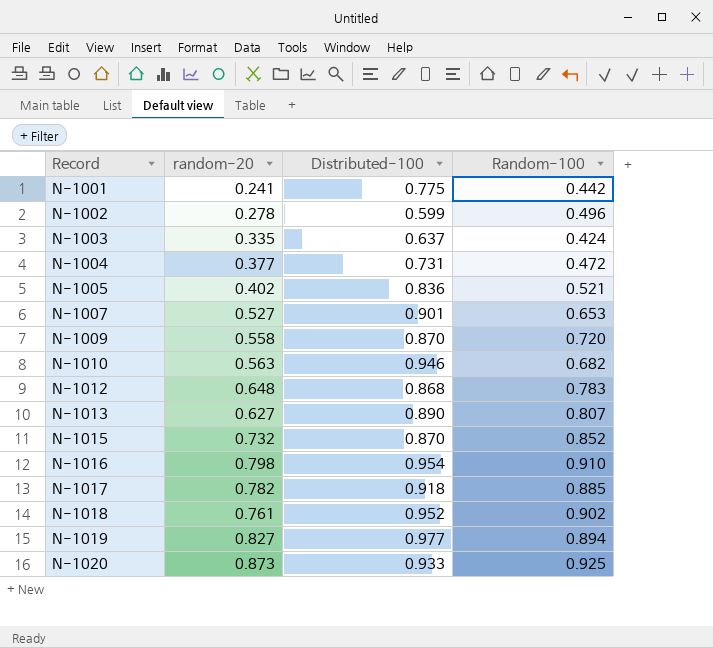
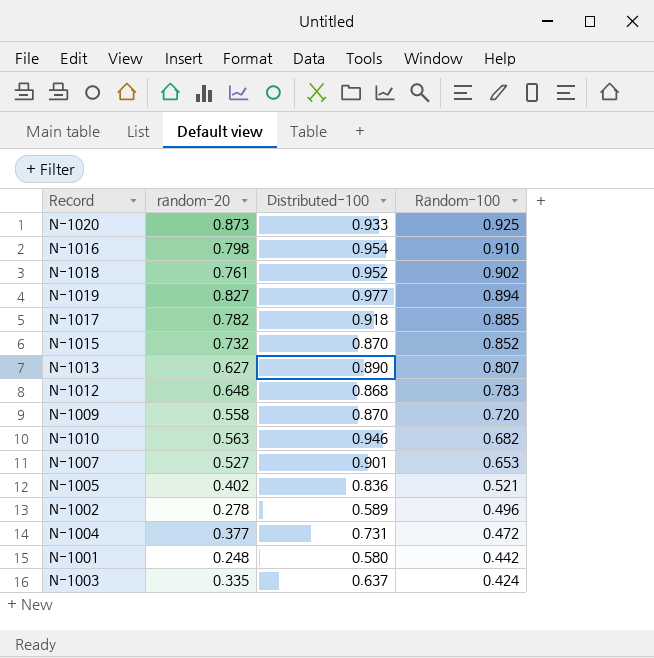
row order: Record ascending -> Random-100 descending
N-1002 | Distributed-100: 0.599 -> 0.589
N-1001 | random-20: 0.241 -> 0.248
N-1001 | Distributed-100: 0.775 -> 0.580

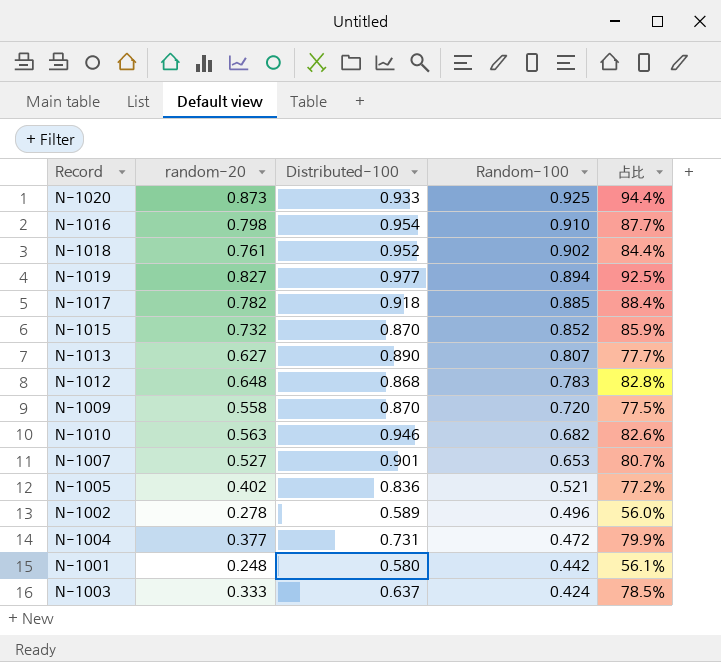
column 占比 | formula: none -> [random-20] / [Random-100]
N-1003 | random-20: 0.335 -> 0.333

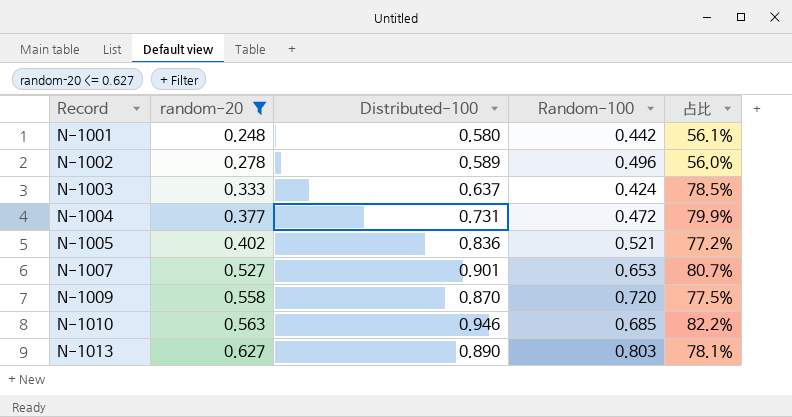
filter: none -> random-20 <= 0.627
row order: Random-100 descending -> Record ascending
N-1010 | Random-100: 0.682 -> 0.685
N-1010 | 占比: 82.6% -> 82.2%
N-1013 | Random-100: 0.807 -> 0.803
N-1013 | 占比: 77.7% -> 78.1%

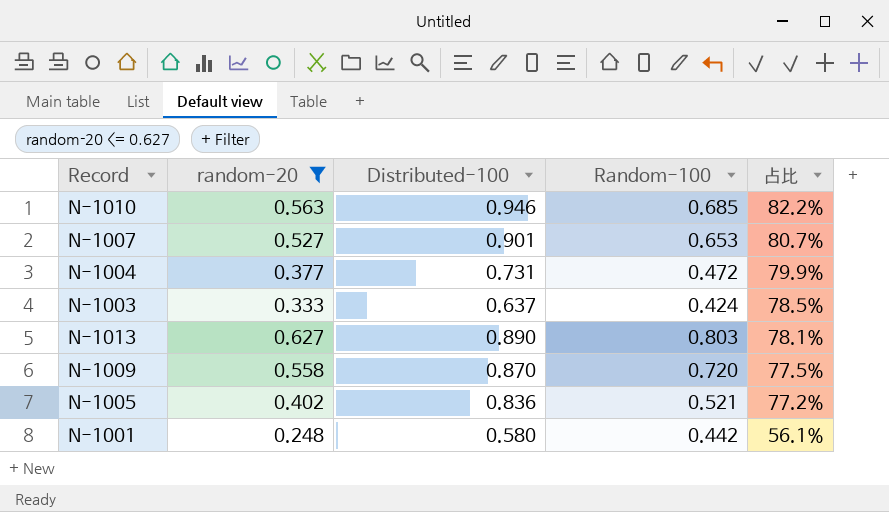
row order: Record ascending -> 占比 descending
row N-1002: 0.278 | 0.589 | 0.496 | 56.0% -> none

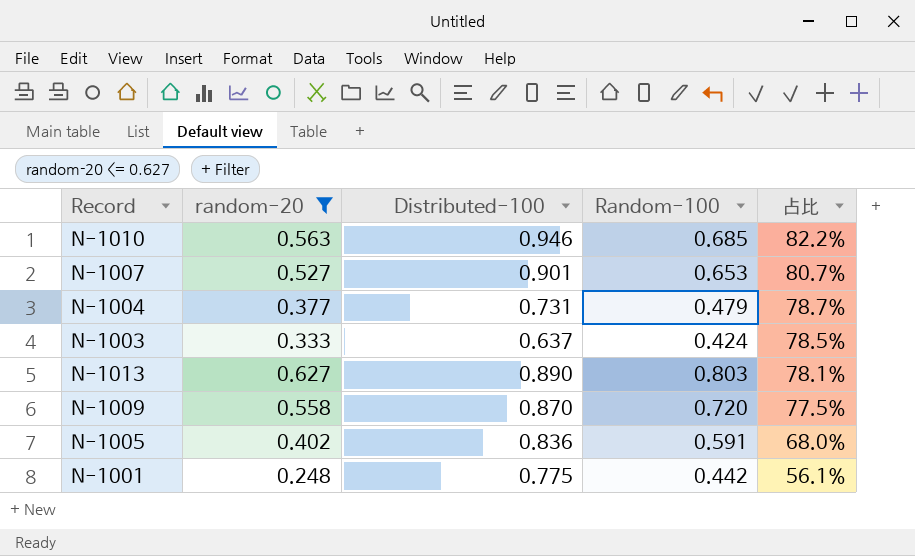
N-1004 | Random-100: 0.472 -> 0.479
N-1004 | 占比: 79.9% -> 78.7%
N-1005 | Random-100: 0.521 -> 0.591
N-1005 | 占比: 77.2% -> 68.0%
N-1001 | Distributed-100: 0.580 -> 0.775

